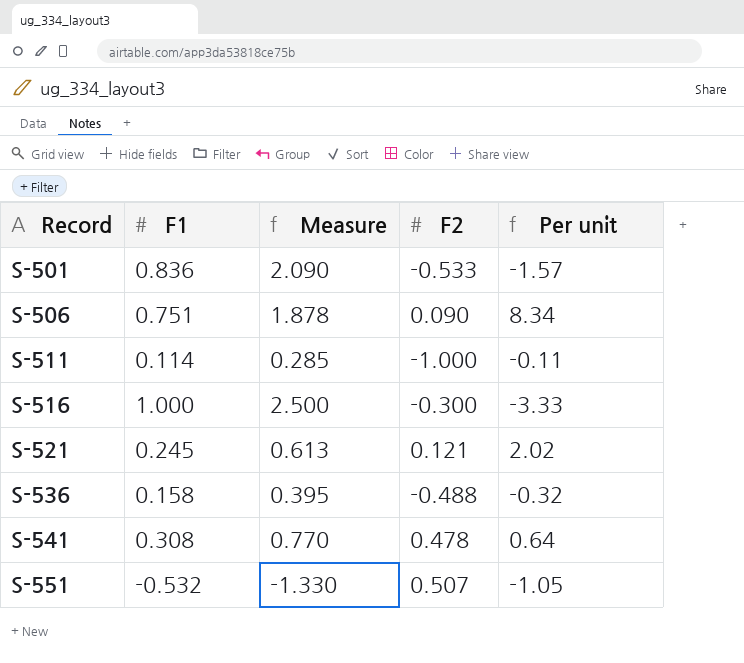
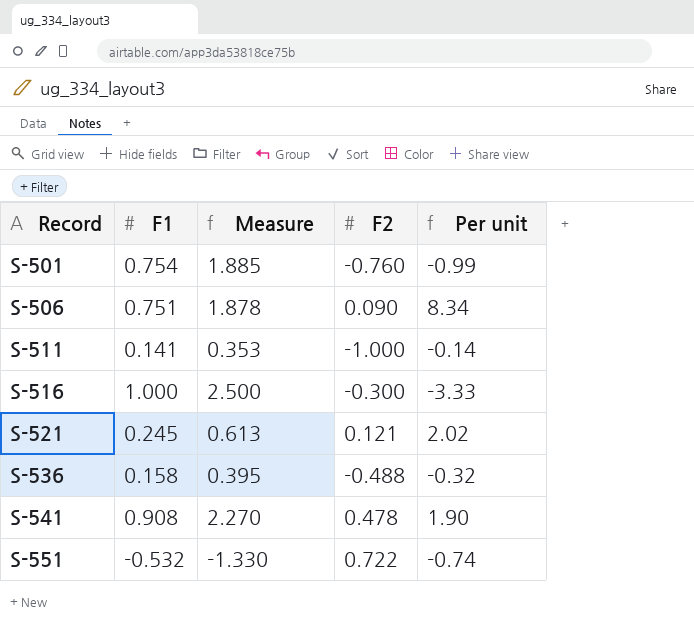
S-501 | F1: 0.836 -> 0.754
S-501 | Measure: 2.090 -> 1.885
S-501 | F2: -0.533 -> -0.760
S-501 | Per unit: -1.57 -> -0.99
S-511 | F1: 0.114 -> 0.141
S-511 | Measure: 0.285 -> 0.353
S-511 | Per unit: -0.11 -> -0.14
S-541 | F1: 0.308 -> 0.908
S-541 | Measure: 0.770 -> 2.270
S-541 | Per unit: 0.64 -> 1.90
S-551 | F2: 0.507 -> 0.722
S-551 | Per unit: -1.05 -> -0.74

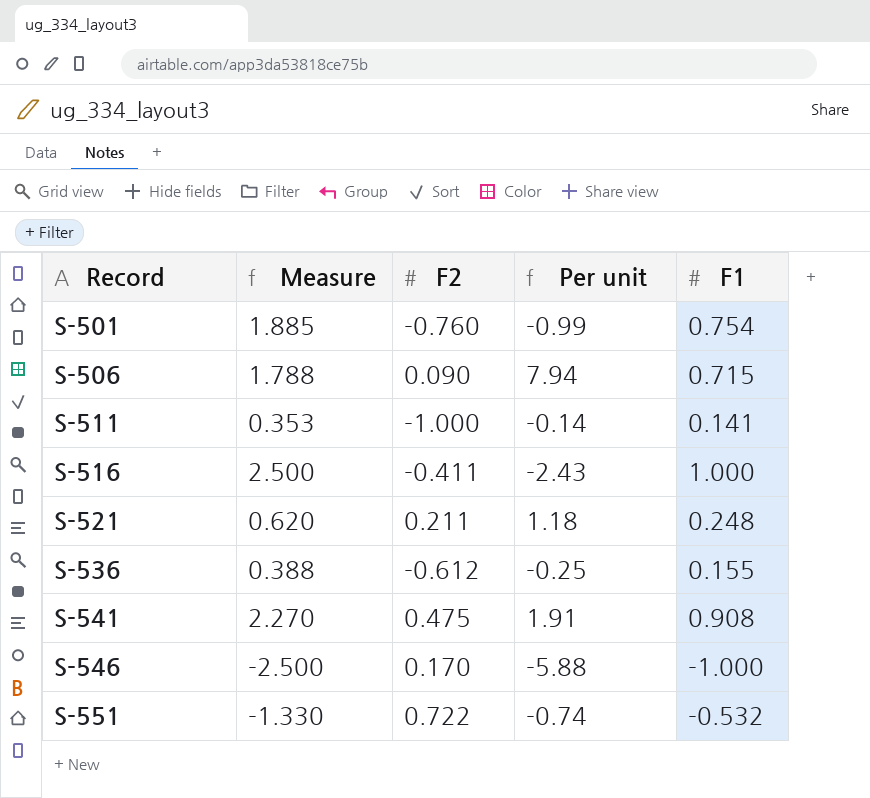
column F1 | position: 2 -> 5
S-506 | Measure: 1.878 -> 1.788
S-506 | Per unit: 8.34 -> 7.94
S-506 | F1: 0.751 -> 0.715
S-516 | F2: -0.300 -> -0.411
S-516 | Per unit: -3.33 -> -2.43
S-521 | Measure: 0.613 -> 0.620
S-521 | F2: 0.121 -> 0.211
S-521 | Per unit: 2.02 -> 1.18
S-521 | F1: 0.245 -> 0.248
S-536 | Measure: 0.395 -> 0.388
S-536 | F2: -0.488 -> -0.612
S-536 | Per unit: -0.32 -> -0.25
S-536 | F1: 0.158 -> 0.155
S-541 | F2: 0.478 -> 0.475
S-541 | Per unit: 1.90 -> 1.91
row S-546: none -> -2.500 | 0.170 | -5.88 | -1.000

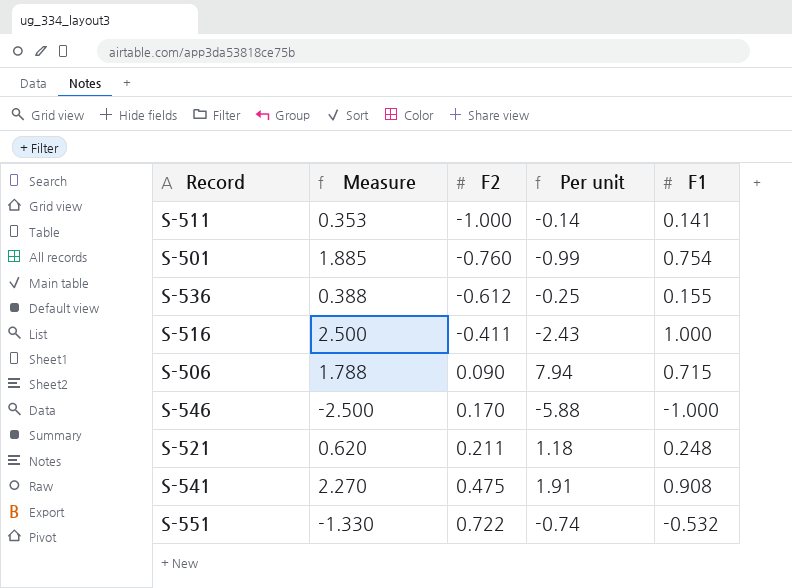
row order: Record ascending -> F2 ascending

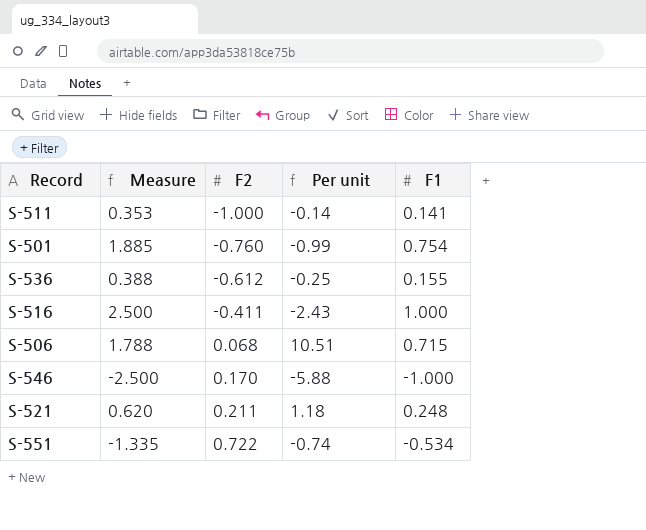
row S-541: 2.270 | 0.475 | 1.91 | 0.908 -> none
S-506 | F2: 0.090 -> 0.068
S-506 | Per unit: 7.94 -> 10.51
S-551 | Measure: -1.330 -> -1.335
S-551 | F1: -0.532 -> -0.534

